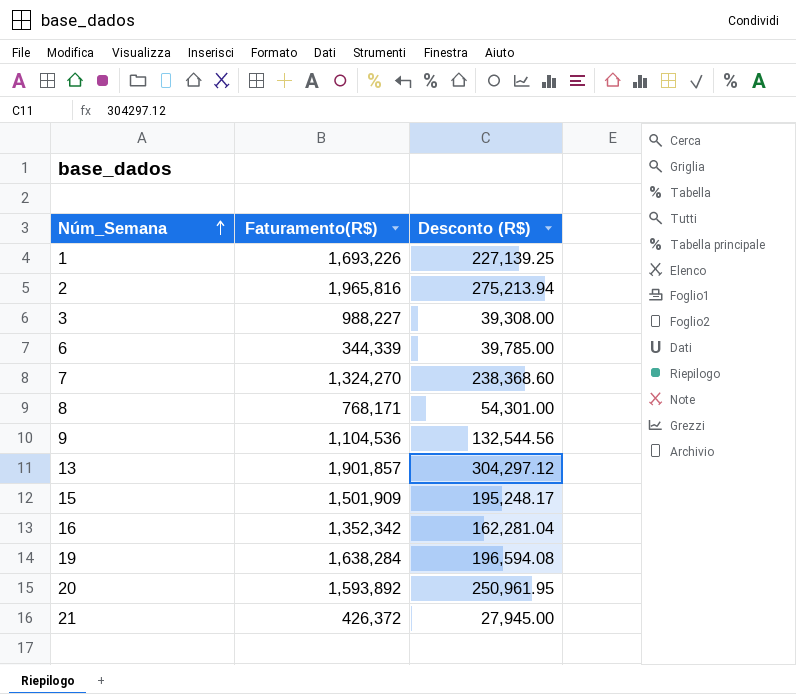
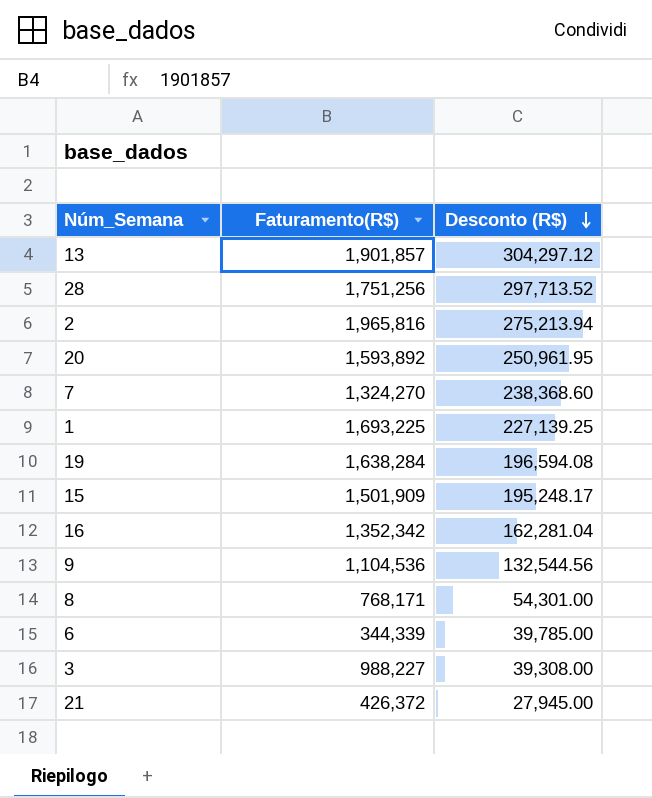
row order: Núm_Semana ascending -> Desconto (R$) descending
row 28: none -> 1,751,256 | 297,713.52
1 | Faturamento(R$): 1,693,226 -> 1,693,225

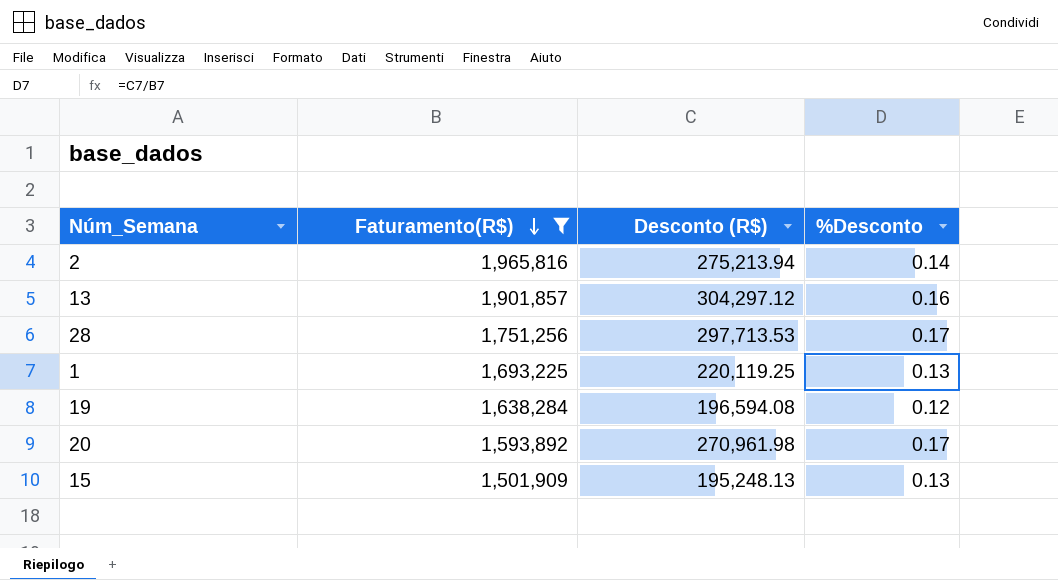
filter: none -> Faturamento(R$) >= 1,501,909
row order: Desconto (R$) descending -> Faturamento(R$) descending
column %Desconto | formula: none -> [Desconto (R$)] / [Faturamento(R$)]
28 | Desconto (R$): 297,713.52 -> 297,713.53
1 | Desconto (R$): 227,139.25 -> 220,119.25
20 | Desconto (R$): 250,961.95 -> 270,961.98
15 | Desconto (R$): 195,248.17 -> 195,248.13

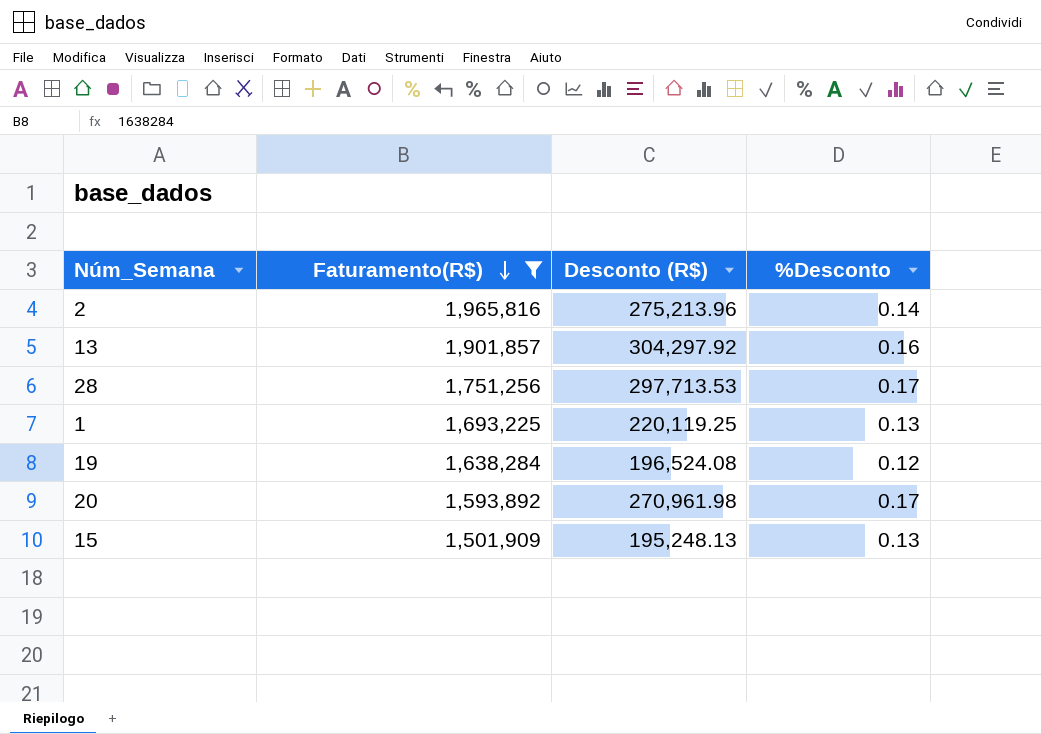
2 | Desconto (R$): 275,213.94 -> 275,213.96
13 | Desconto (R$): 304,297.12 -> 304,297.92
19 | Desconto (R$): 196,594.08 -> 196,524.08

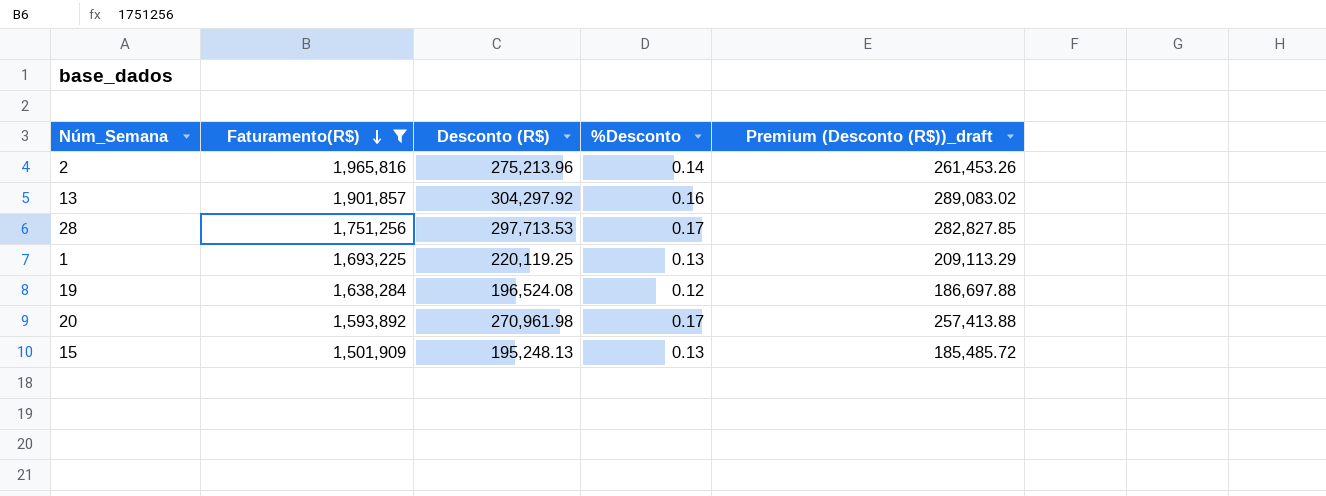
column Premium (Desconto (R$))_draft | formula: none -> [Desconto (R$)] * 0.95

